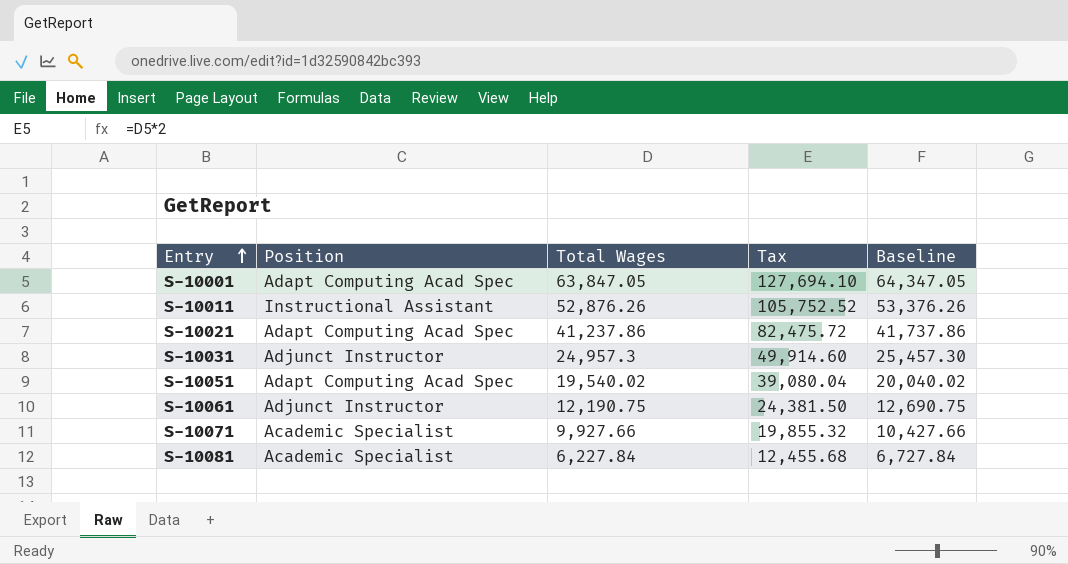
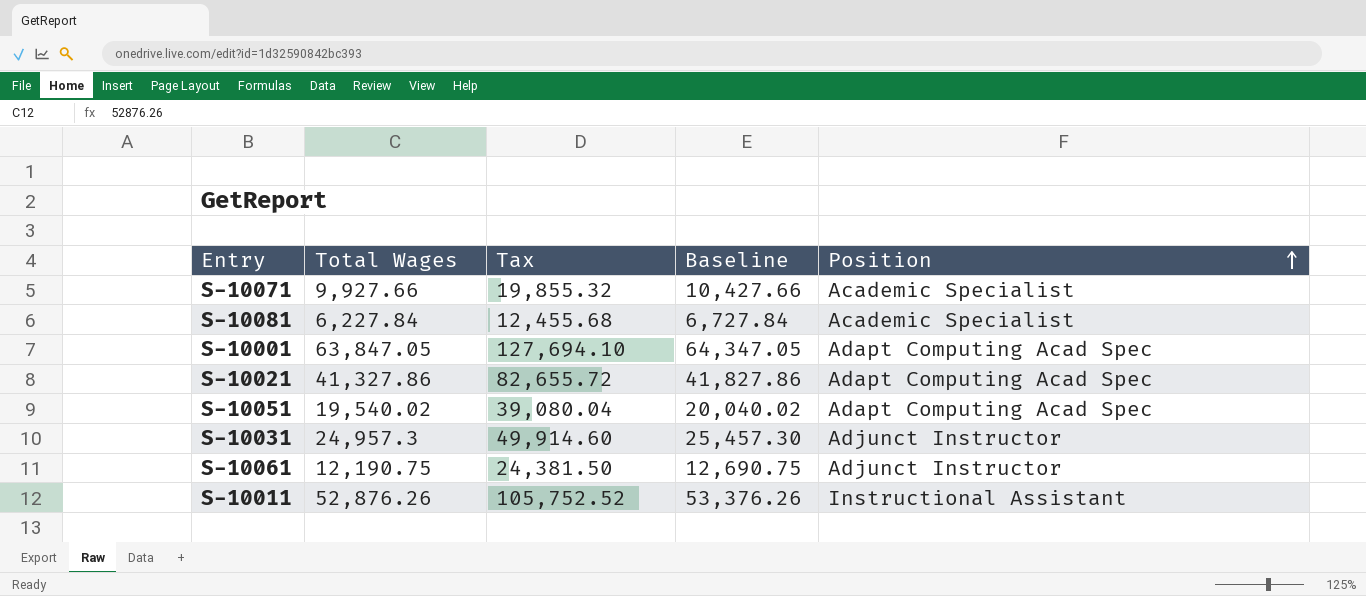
row order: Entry ascending -> Position ascending
column Position | position: 2 -> 5
S-10021 | Total Wages: 41,237.86 -> 41,327.86
S-10021 | Tax: 82,475.72 -> 82,655.72
S-10021 | Baseline: 41,737.86 -> 41,827.86

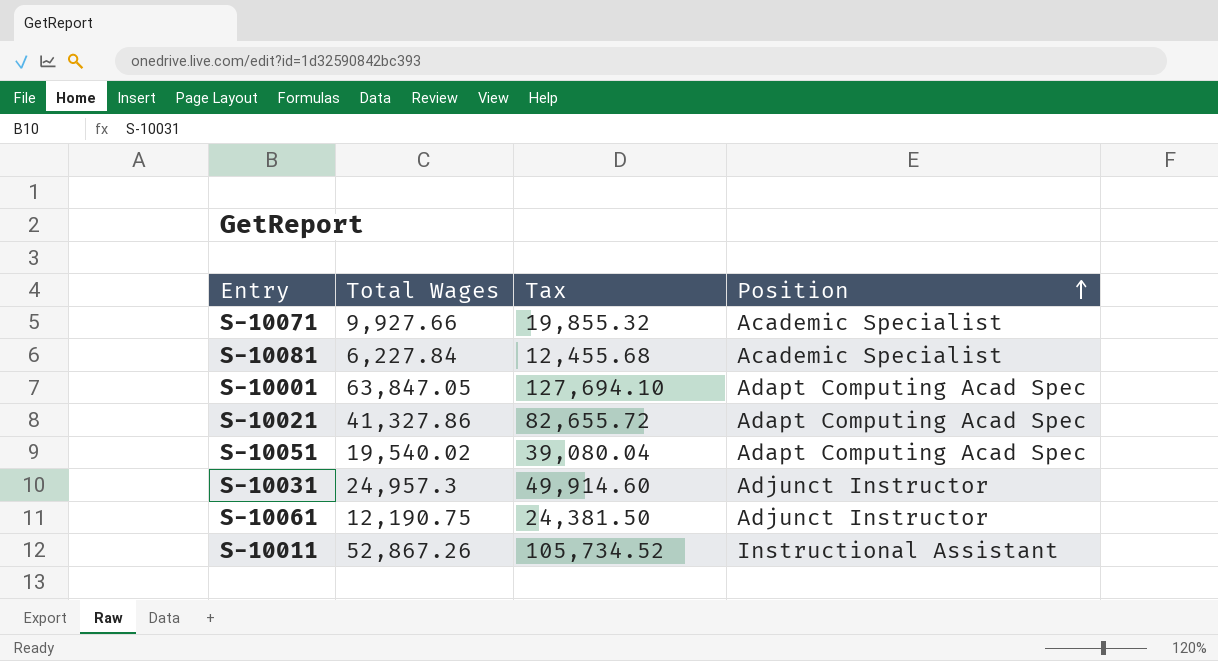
column Baseline | formula: [Total Wages] + 500 -> none
S-10011 | Total Wages: 52,876.26 -> 52,867.26
S-10011 | Tax: 105,752.52 -> 105,734.52

